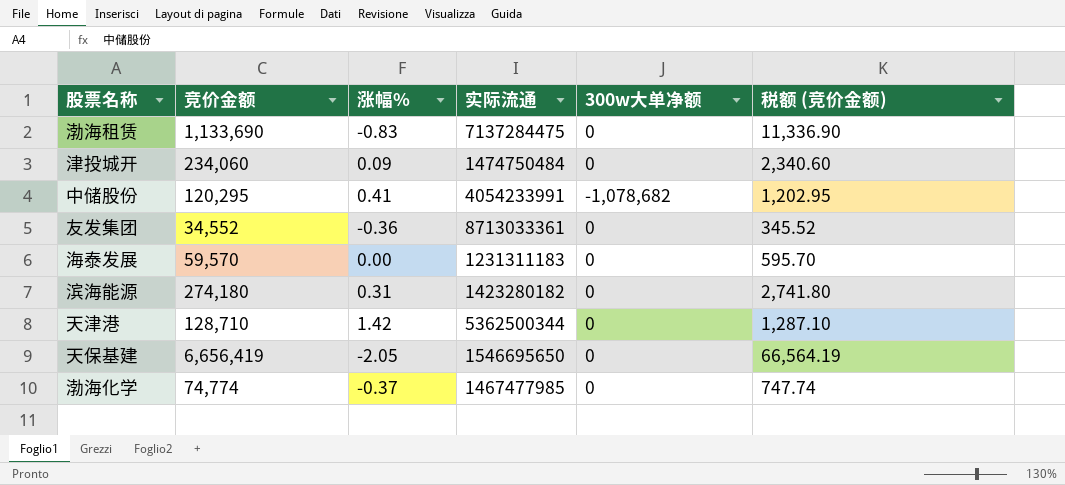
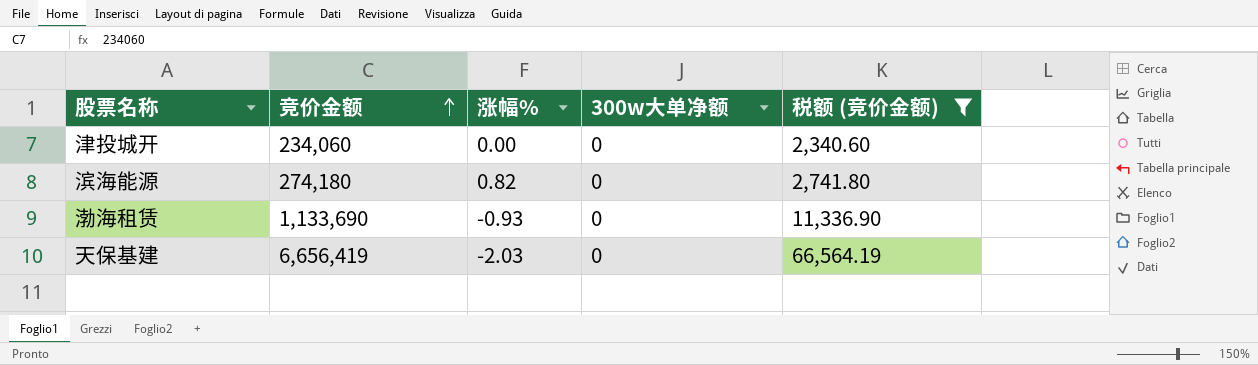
filter: none -> 税额 (竞价金额) >= 2,340.60
row order: none -> 竞价金额 ascending
column 实际流通 | position: 4 -> none
津投城开 | 涨幅%: 0.09 -> 0.00
滨海能源 | 涨幅%: 0.31 -> 0.82
渤海租赁 | 涨幅%: -0.83 -> -0.93
天保基建 | 涨幅%: -2.05 -> -2.03

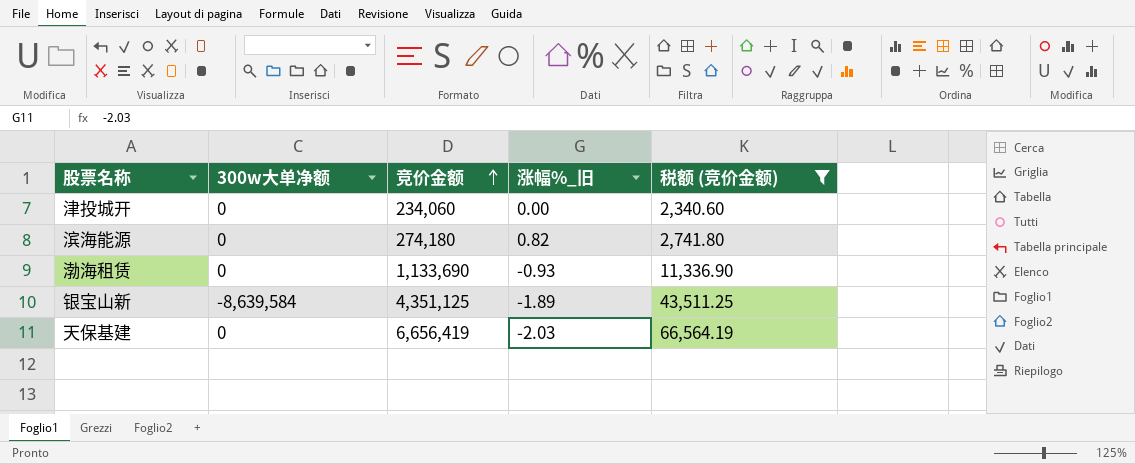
column 300w大单净额 | position: 4 -> 2
column name: 涨幅% -> 涨幅%_旧
row 银宝山新: none -> -8,639,584 | 4,351,125 | -1.89 | 43,511.25

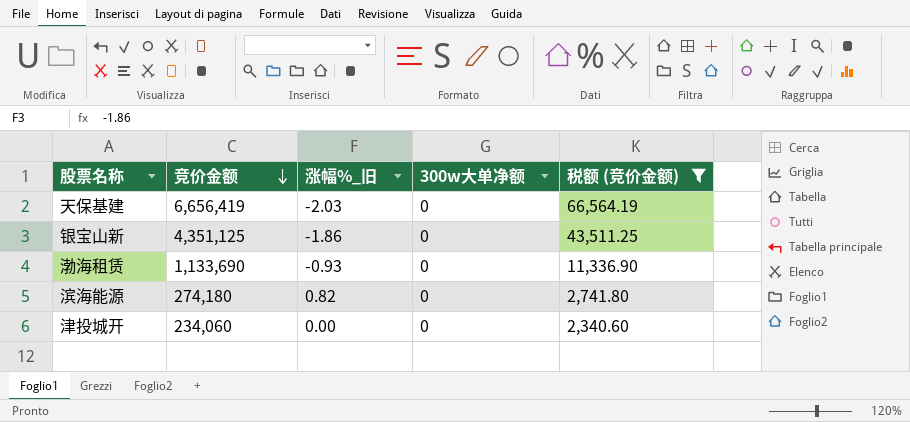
row order: 竞价金额 ascending -> 竞价金额 descending
column 300w大单净额 | position: 2 -> 4
银宝山新 | 涨幅%_旧: -1.89 -> -1.86
银宝山新 | 300w大单净额: -8,639,584 -> 0

